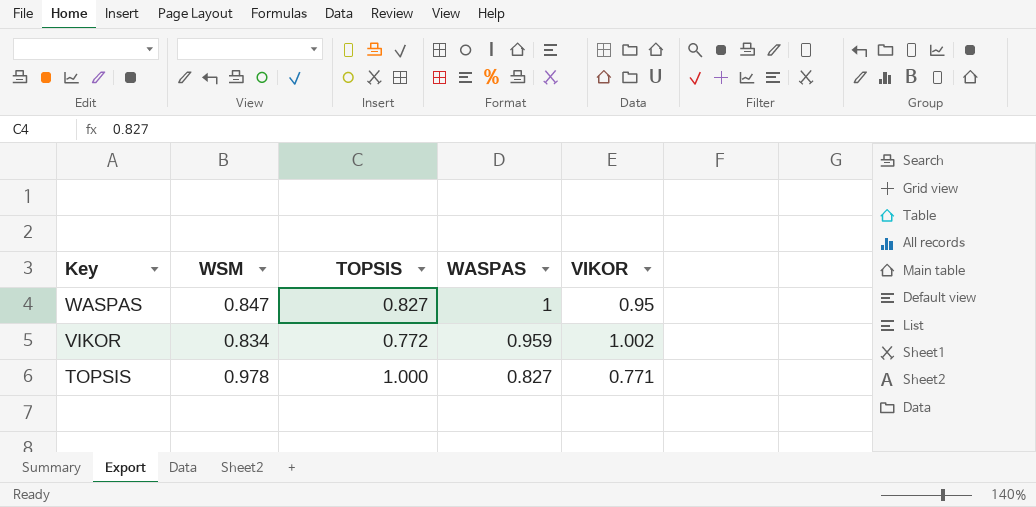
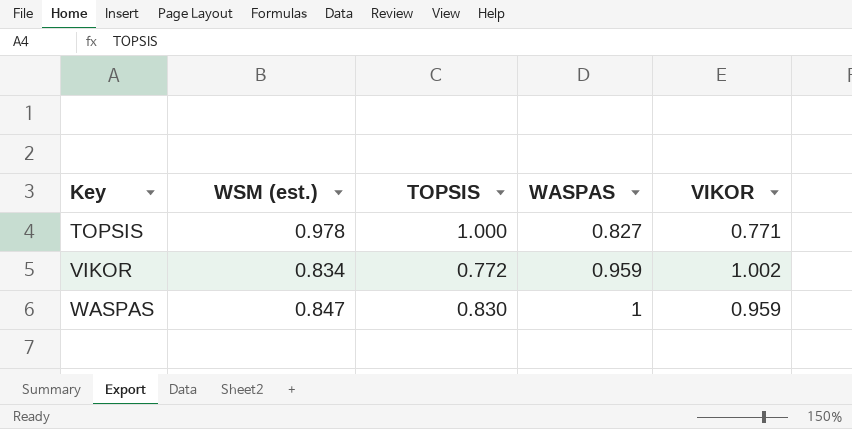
row order: Key descending -> Key ascending
column name: WSM -> WSM (est.)
WASPAS | TOPSIS: 0.827 -> 0.830
WASPAS | VIKOR: 0.95 -> 0.959

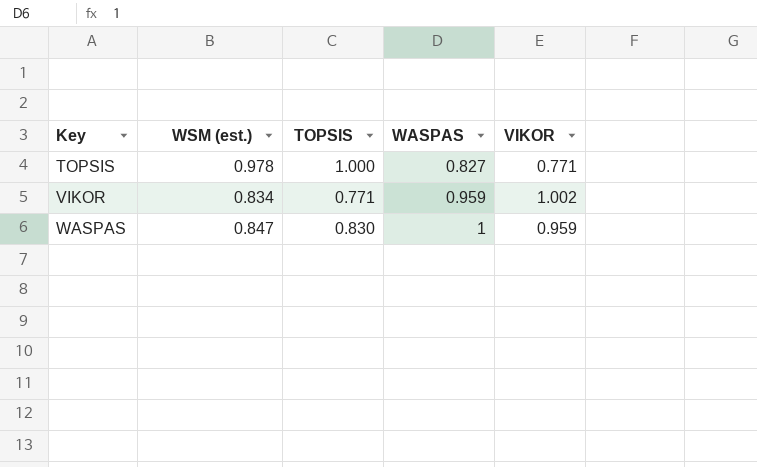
VIKOR | TOPSIS: 0.772 -> 0.771

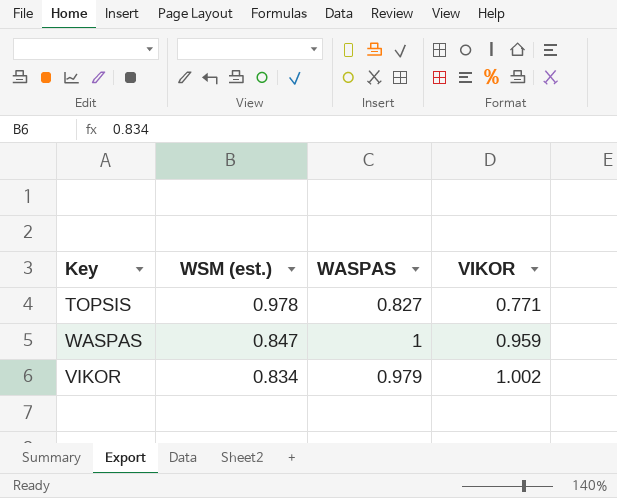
row order: Key ascending -> WSM (est.) descending
column TOPSIS | position: 3 -> none
VIKOR | WASPAS: 0.959 -> 0.979

